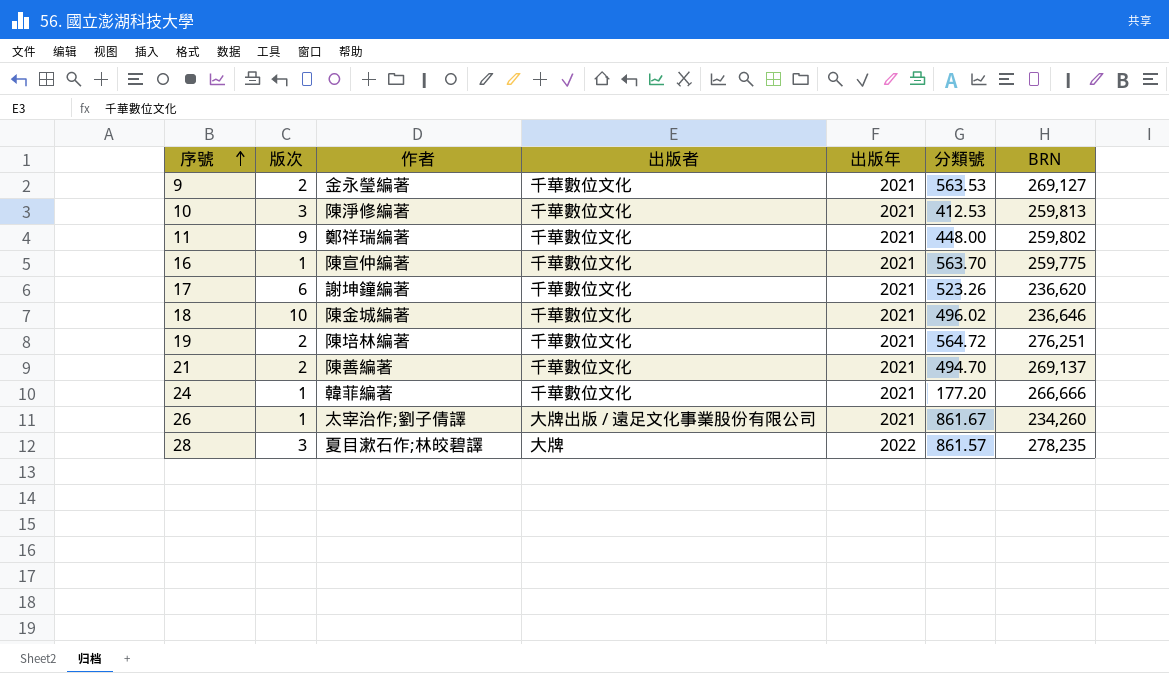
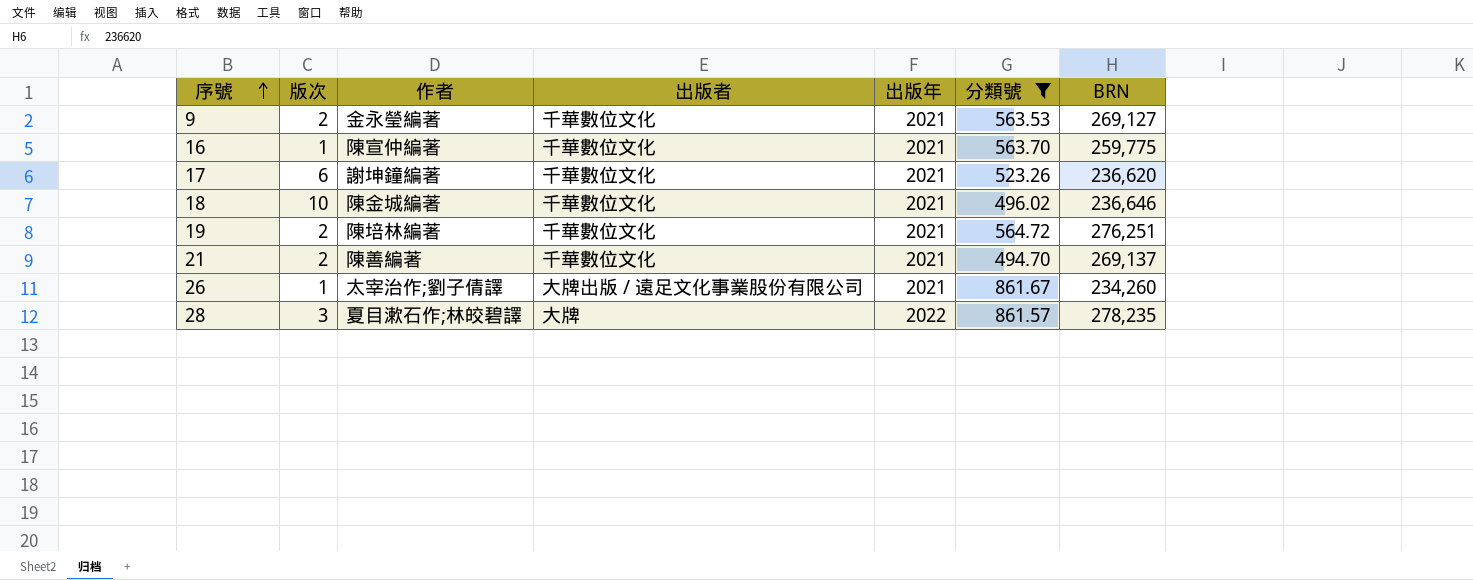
filter: none -> 分類號 >= 494.70

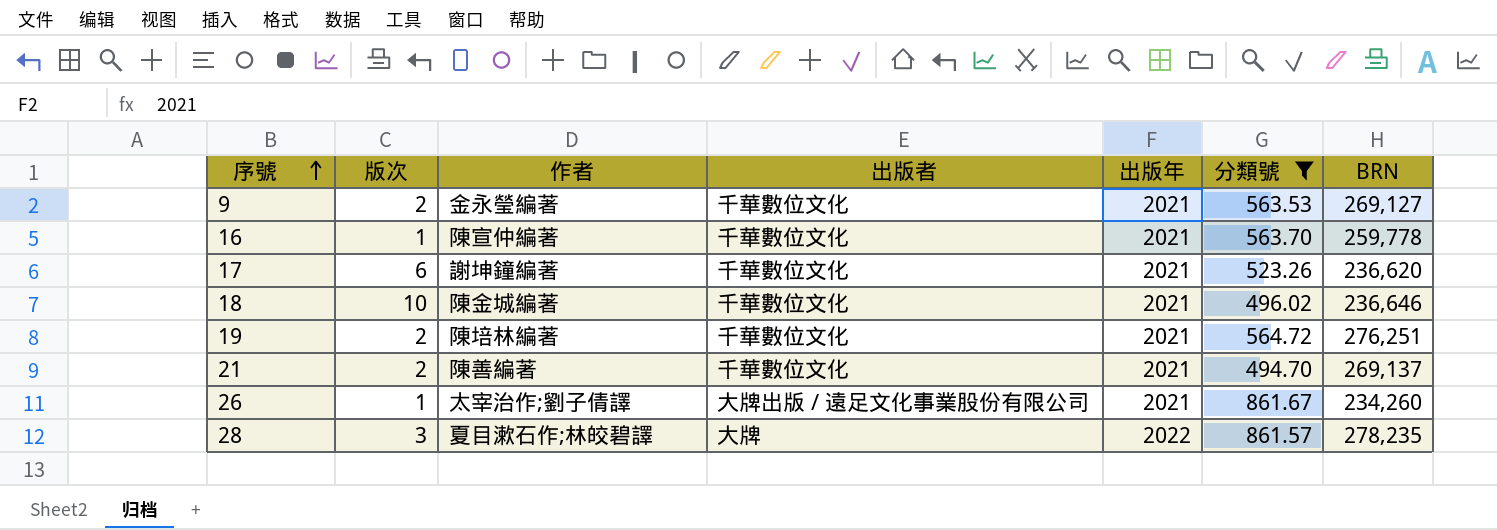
16 | BRN: 259,775 -> 259,778

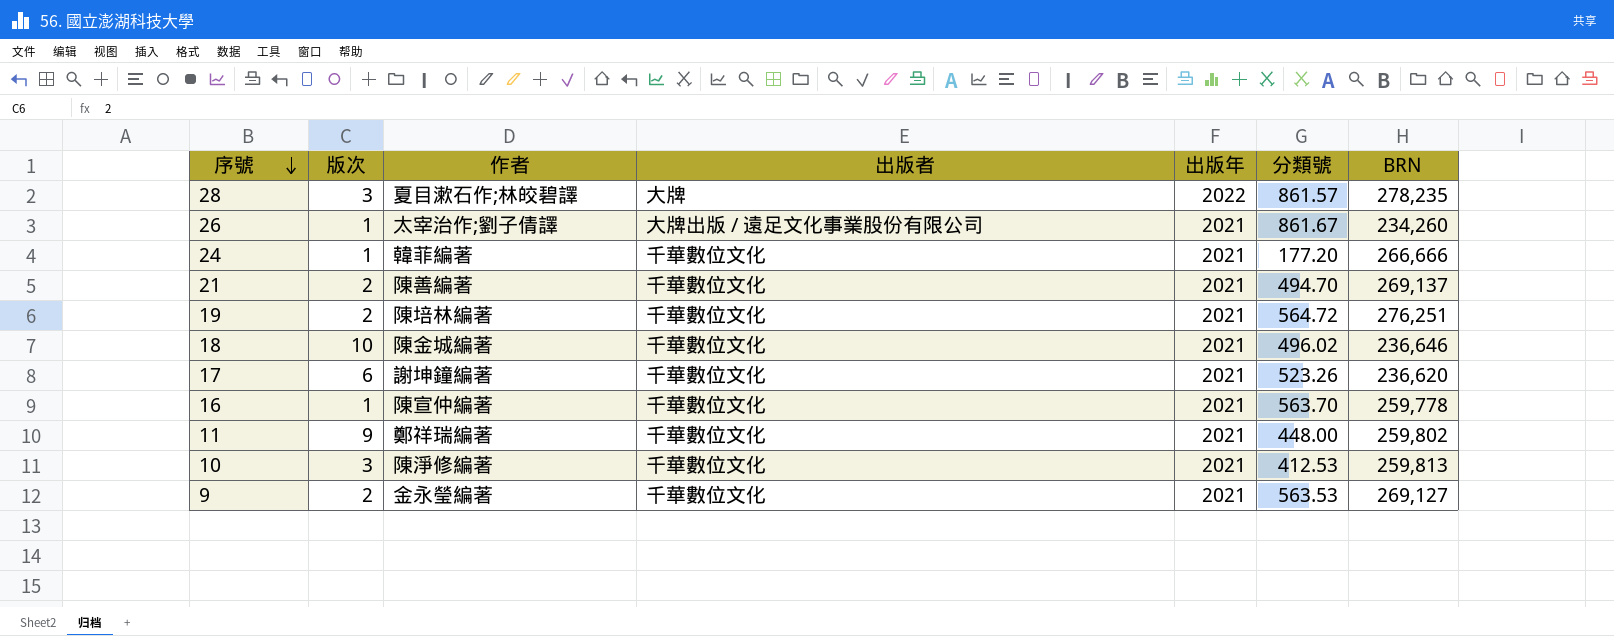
filter: 分類號 >= 494.70 -> none
row order: 序號 ascending -> 序號 descending

